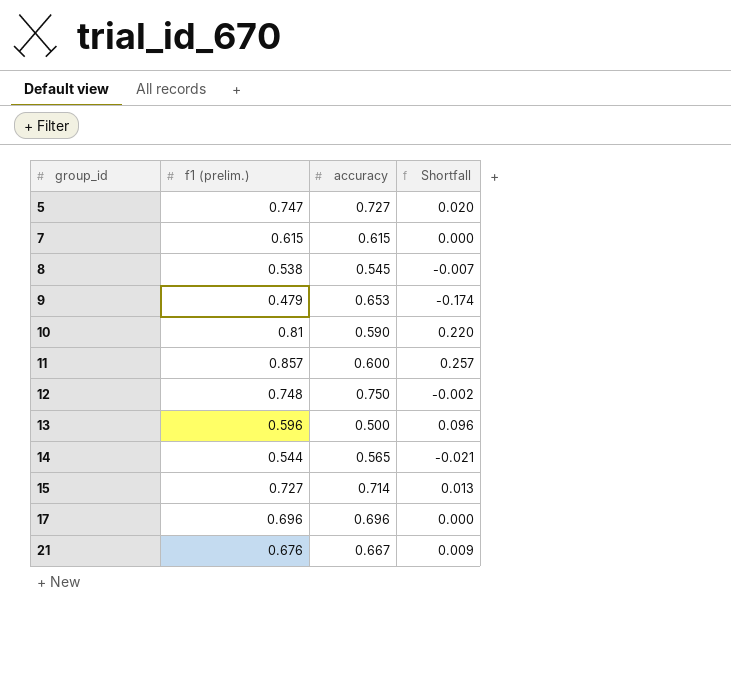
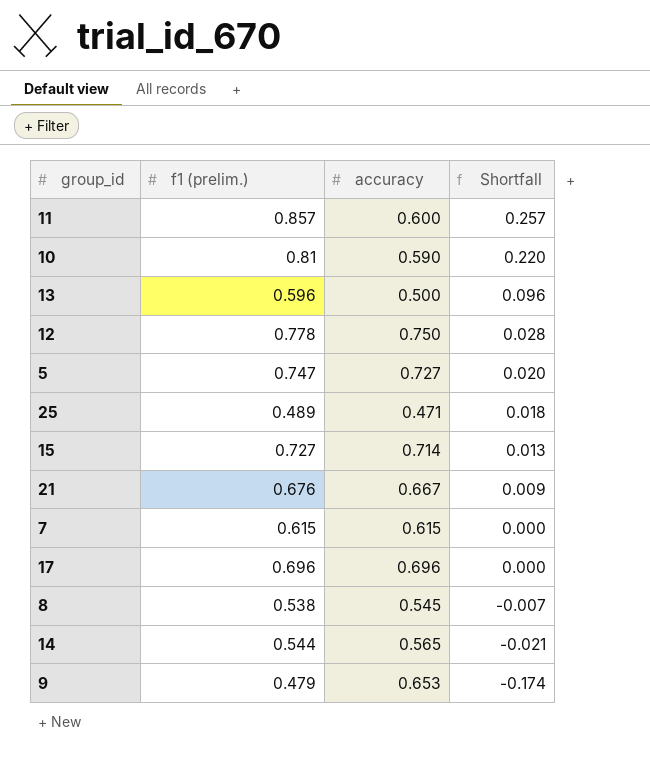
row order: group_id ascending -> Shortfall descending
12 | f1 (prelim.): 0.748 -> 0.778
12 | Shortfall: -0.002 -> 0.028
row 25: none -> 0.489 | 0.471 | 0.018

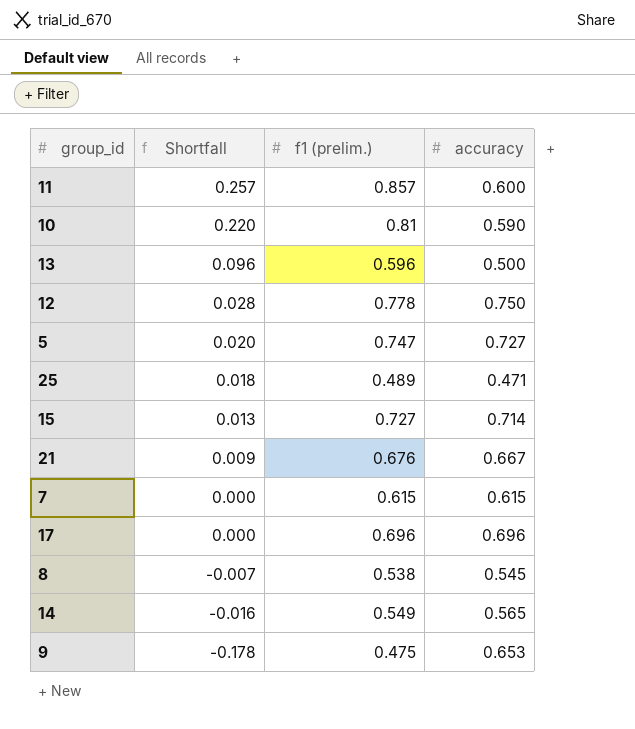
column Shortfall | position: 4 -> 2
14 | Shortfall: -0.021 -> -0.016
14 | f1 (prelim.): 0.544 -> 0.549
9 | Shortfall: -0.174 -> -0.178
9 | f1 (prelim.): 0.479 -> 0.475

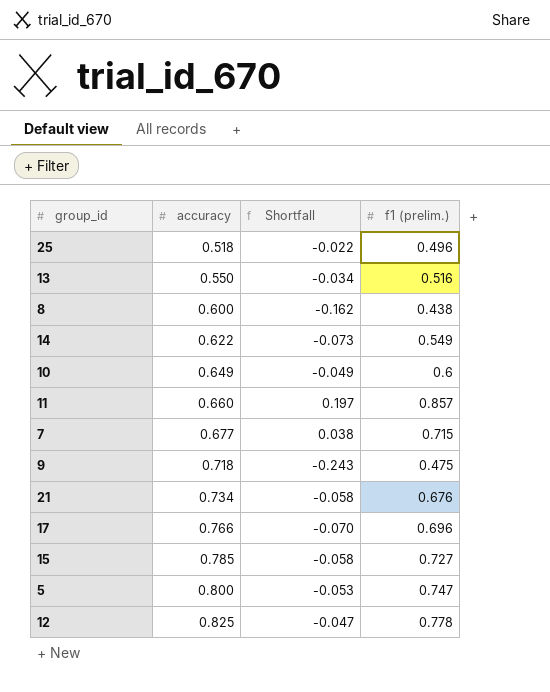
row order: Shortfall descending -> accuracy ascending
column accuracy | position: 4 -> 2
25 | accuracy: 0.471 -> 0.518
25 | Shortfall: 0.018 -> -0.022
25 | f1 (prelim.): 0.489 -> 0.496
13 | accuracy: 0.500 -> 0.550
13 | Shortfall: 0.096 -> -0.034
13 | f1 (prelim.): 0.596 -> 0.516
8 | accuracy: 0.545 -> 0.600
8 | Shortfall: -0.007 -> -0.162
8 | f1 (prelim.): 0.538 -> 0.438
14 | accuracy: 0.565 -> 0.622
14 | Shortfall: -0.016 -> -0.073
10 | accuracy: 0.590 -> 0.649
10 | Shortfall: 0.220 -> -0.049
10 | f1 (prelim.): 0.81 -> 0.6
11 | accuracy: 0.600 -> 0.660
11 | Shortfall: 0.257 -> 0.197
7 | accuracy: 0.615 -> 0.677
7 | Shortfall: 0.000 -> 0.038
7 | f1 (prelim.): 0.615 -> 0.715
9 | accuracy: 0.653 -> 0.718
9 | Shortfall: -0.178 -> -0.243
21 | accuracy: 0.667 -> 0.734
21 | Shortfall: 0.009 -> -0.058
17 | accuracy: 0.696 -> 0.766
17 | Shortfall: 0.000 -> -0.070
15 | accuracy: 0.714 -> 0.785
15 | Shortfall: 0.013 -> -0.058
5 | accuracy: 0.727 -> 0.800
5 | Shortfall: 0.020 -> -0.053
12 | accuracy: 0.750 -> 0.825
12 | Shortfall: 0.028 -> -0.047

